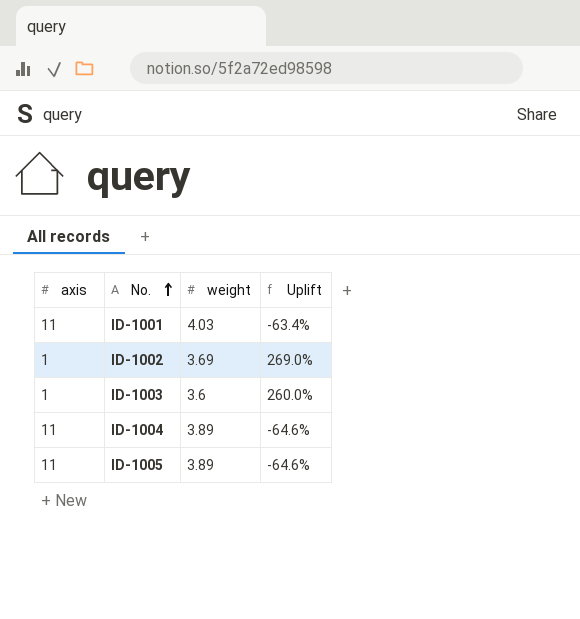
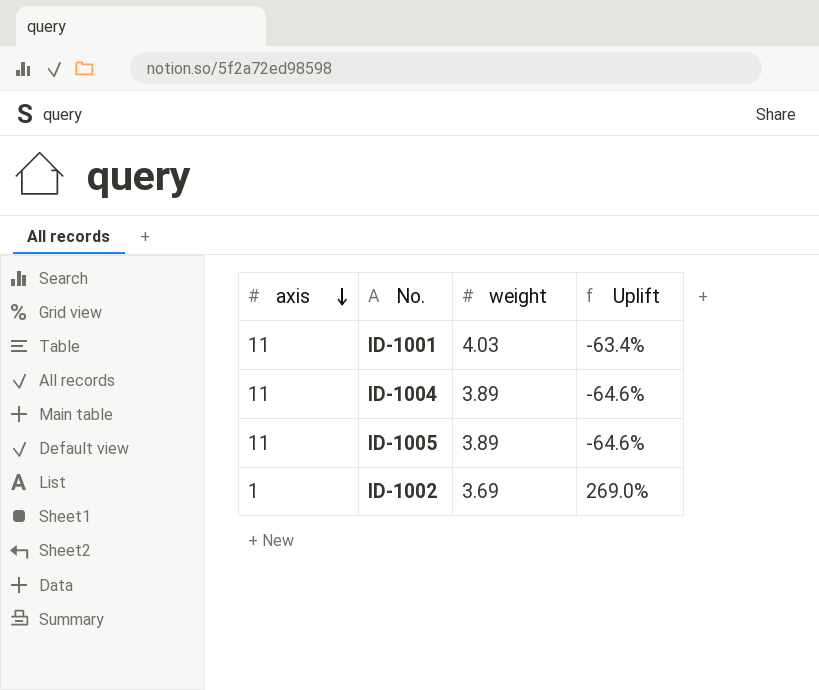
row order: No. ascending -> axis descending
row ID-1003: 1 | 3.6 | 260.0% -> none

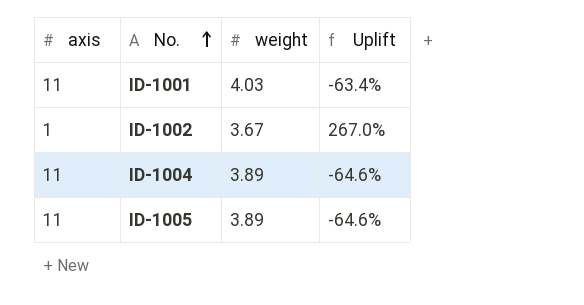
row order: axis descending -> No. ascending
ID-1002 | weight: 3.69 -> 3.67
ID-1002 | Uplift: 269.0% -> 267.0%

